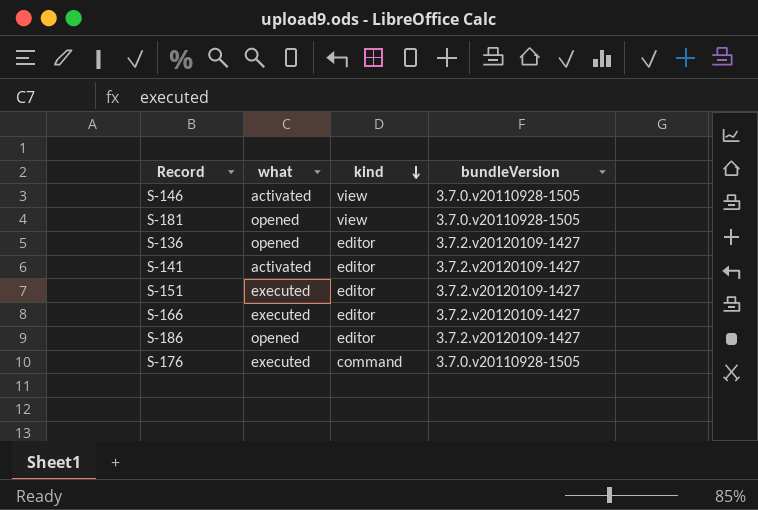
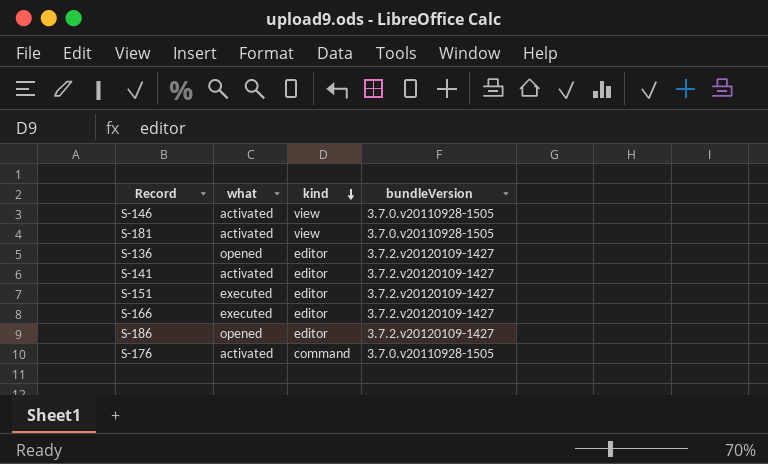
S-181 | what: opened -> activated
S-176 | what: executed -> activated

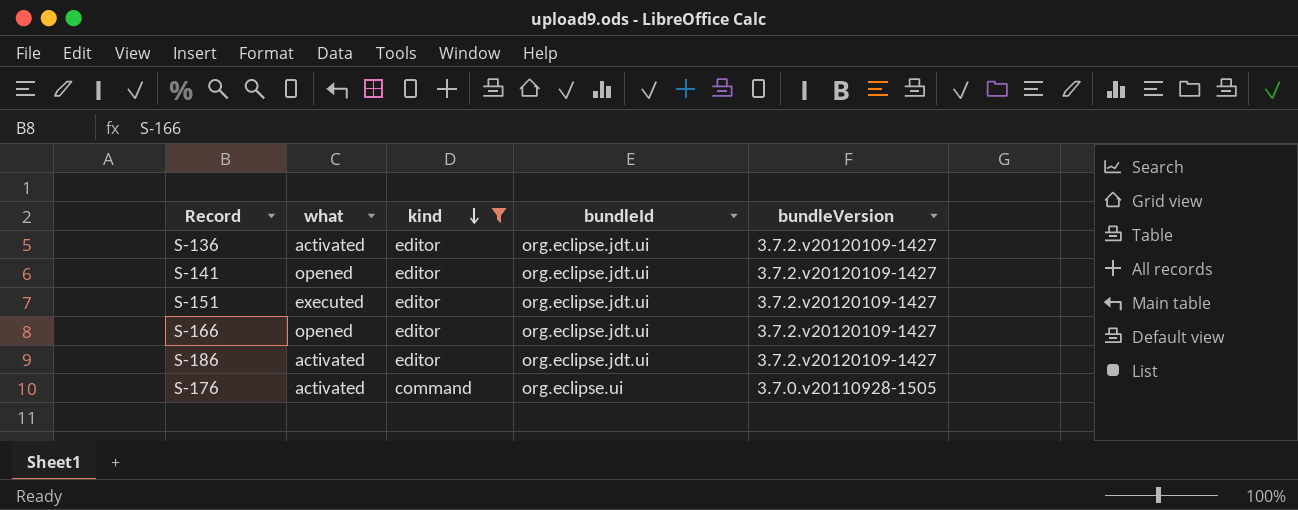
filter: none -> kind != view
column bundleId | position: none -> 4
S-136 | what: opened -> activated
S-141 | what: activated -> opened
S-166 | what: executed -> opened
S-186 | what: opened -> activated

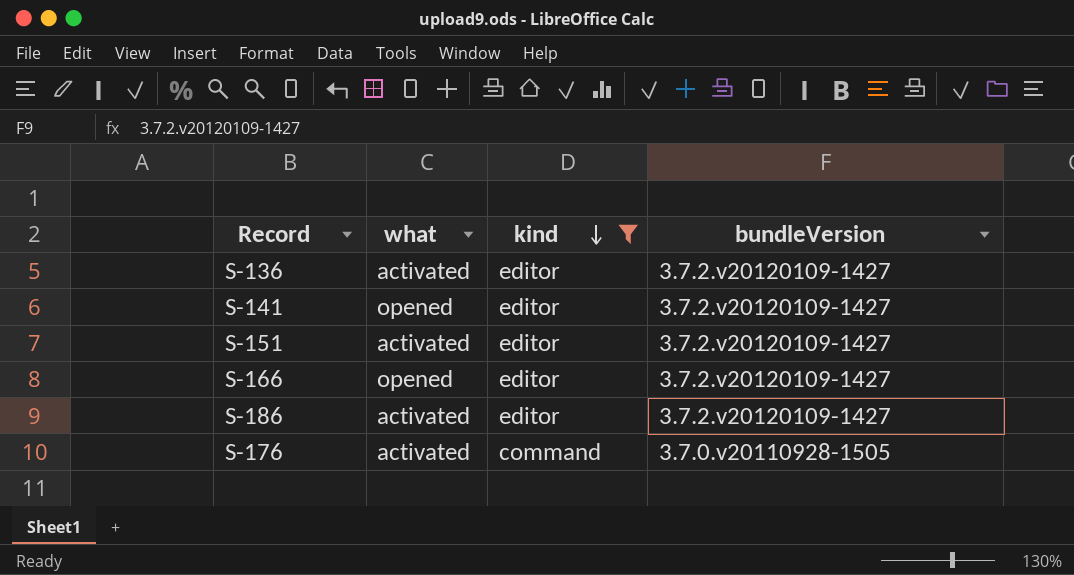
column bundleId | position: 4 -> none
S-151 | what: executed -> activated

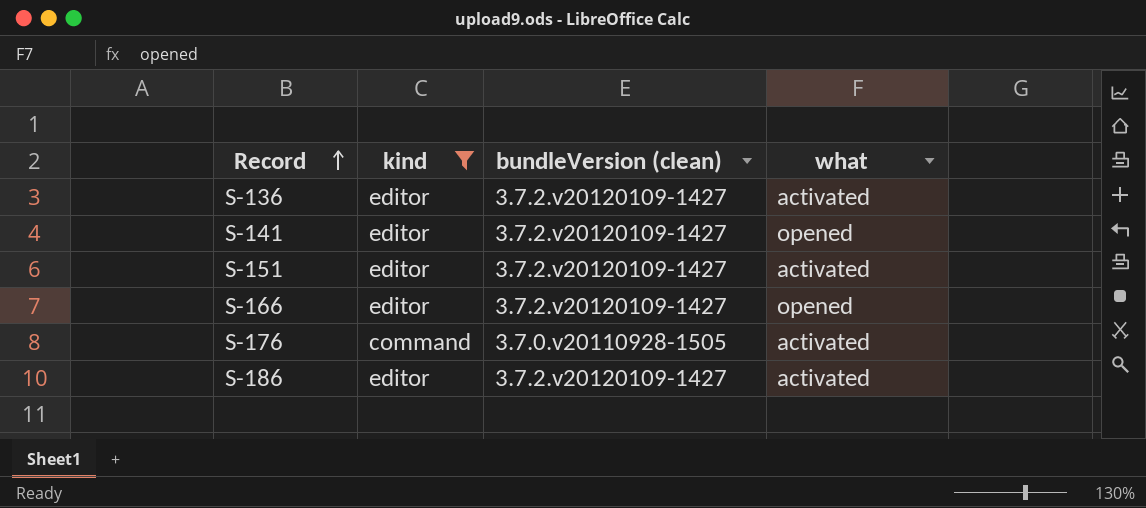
row order: kind descending -> Record ascending
column name: bundleVersion -> bundleVersion (clean)
column what | position: 2 -> 4

